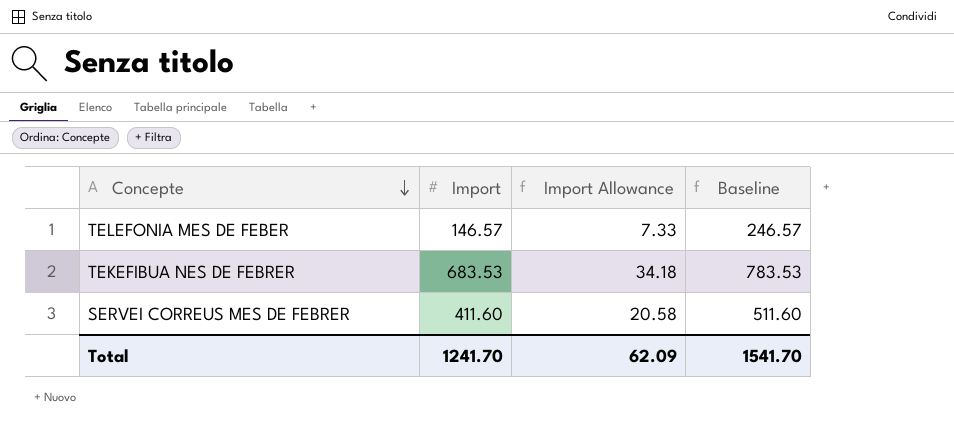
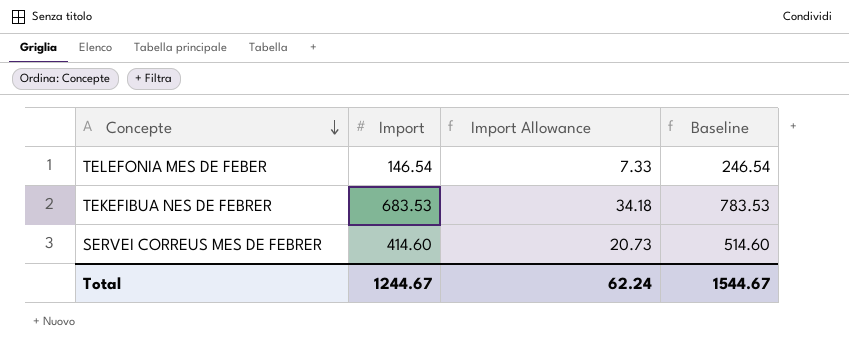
TELEFONIA MES DE FEBER | Import: 146.57 -> 146.54
TELEFONIA MES DE FEBER | Baseline: 246.57 -> 246.54
SERVEI CORREUS MES DE FEBRER | Import: 411.60 -> 414.60
SERVEI CORREUS MES DE FEBRER | Import Allowance: 20.58 -> 20.73
SERVEI CORREUS MES DE FEBRER | Baseline: 511.60 -> 514.60
Total | Import: 1241.70 -> 1244.67
Total | Import Allowance: 62.09 -> 62.24
Total | Baseline: 1541.70 -> 1544.67

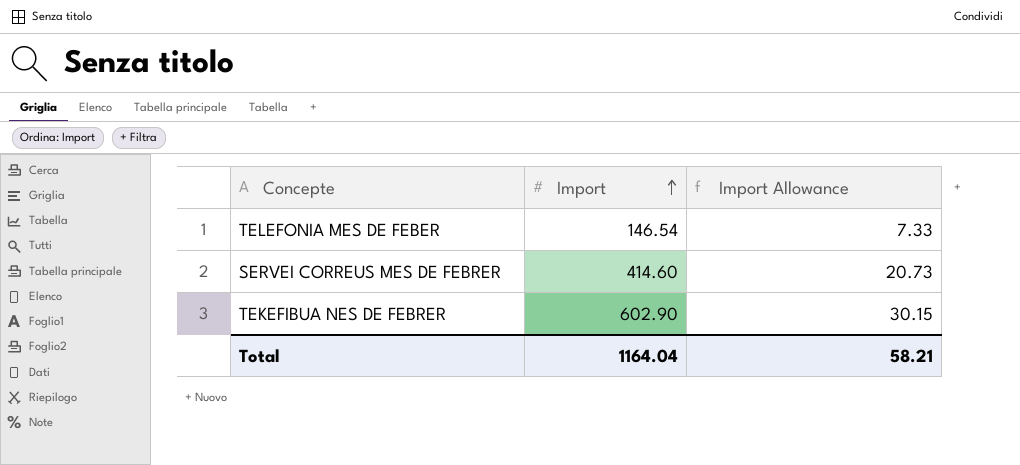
row order: Concepte descending -> Import ascending
column Baseline | formula: [Import] + 100 -> none
TEKEFIBUA NES DE FEBRER | Import: 683.53 -> 602.90
TEKEFIBUA NES DE FEBRER | Import Allowance: 34.18 -> 30.15
Total | Import: 1244.67 -> 1164.04
Total | Import Allowance: 62.24 -> 58.21

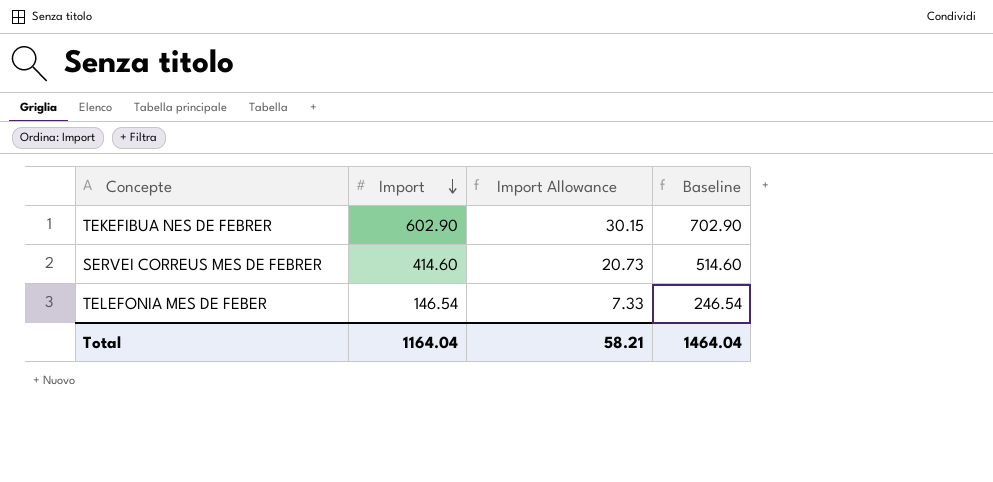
row order: Import ascending -> Import descending
column Baseline | formula: none -> [Import] + 100

